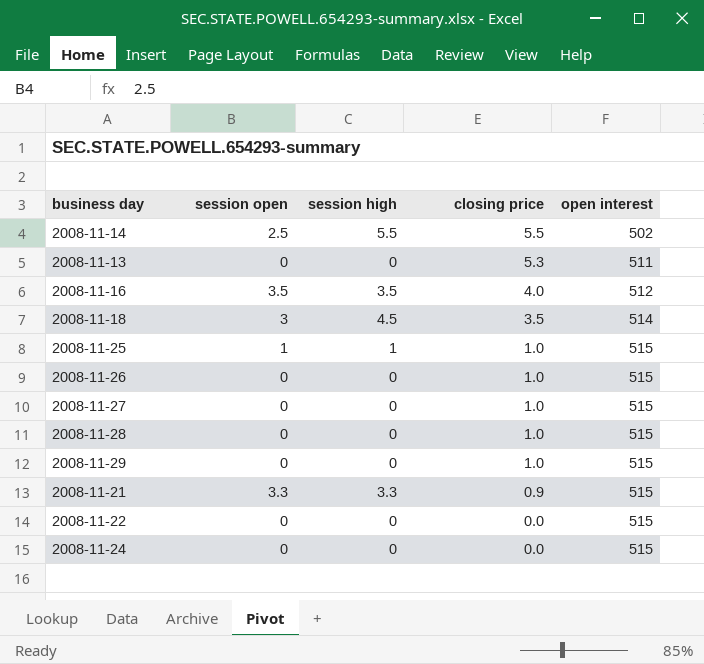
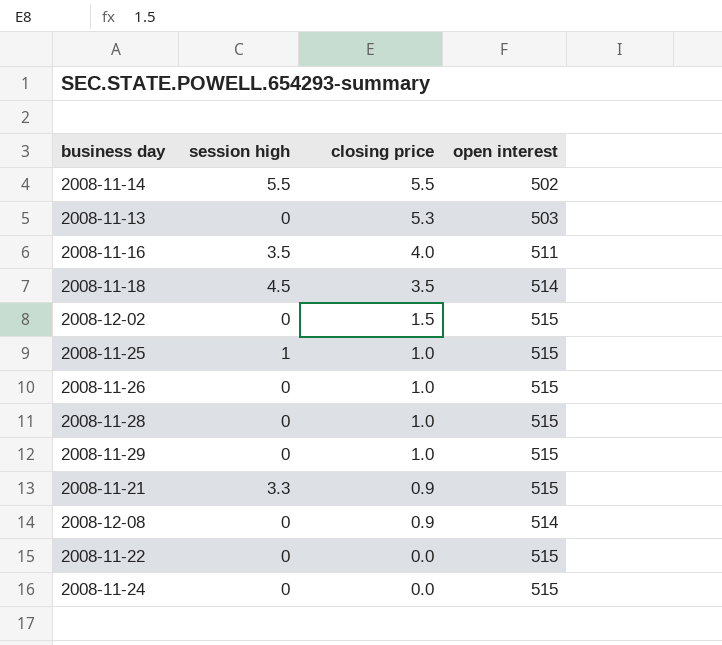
column session open | position: 2 -> none
row 2008-11-27: 0 | 0 | 1.0 | 515 -> none
2008-11-13 | open interest: 511 -> 503
2008-11-16 | open interest: 512 -> 511
row 2008-12-02: none -> 0 | 1.5 | 515
row 2008-12-08: none -> 0 | 0.9 | 514

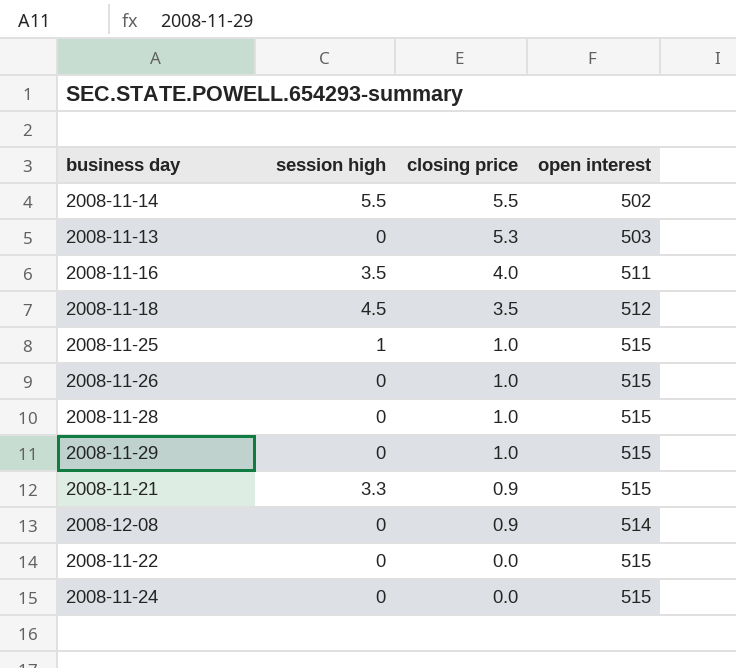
row 2008-12-02: 0 | 1.5 | 515 -> none
2008-11-18 | open interest: 514 -> 512

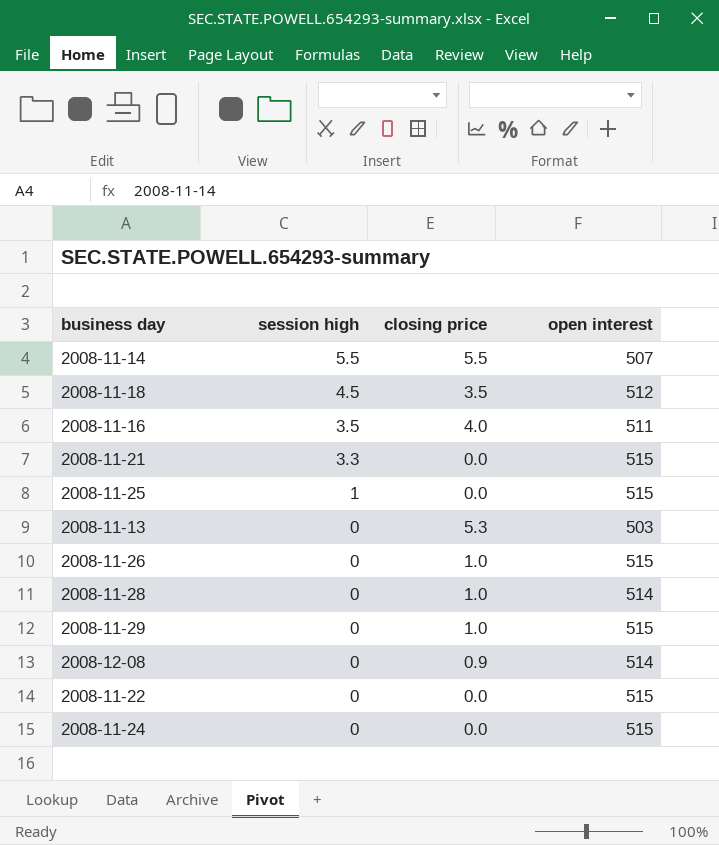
row order: closing price descending -> session high descending
2008-11-14 | open interest: 502 -> 507
2008-11-21 | closing price: 0.9 -> 0.0
2008-11-25 | closing price: 1.0 -> 0.0
2008-11-28 | open interest: 515 -> 514

